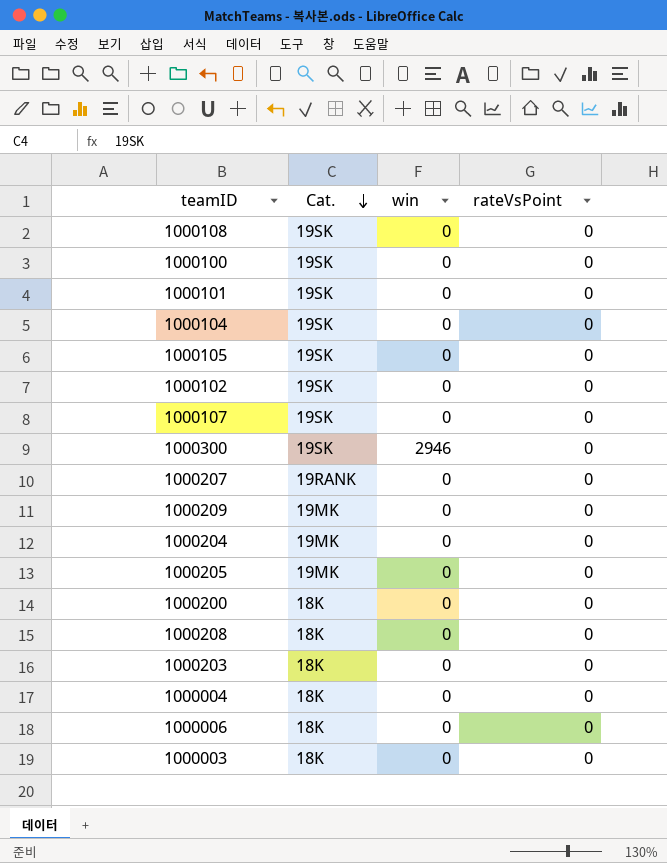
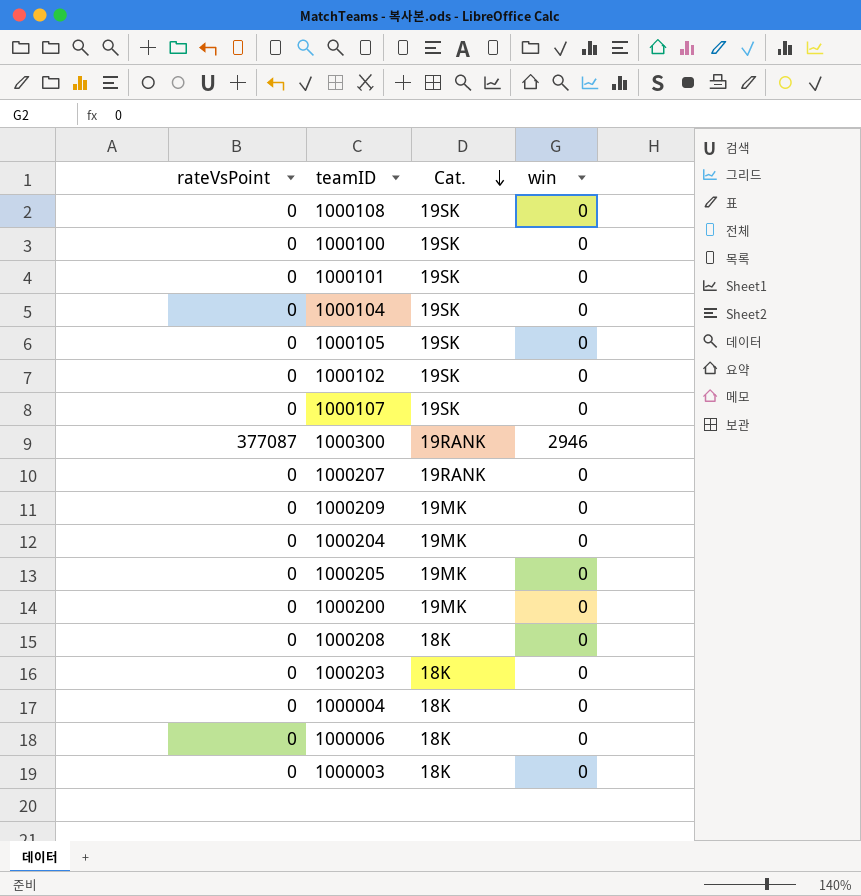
column rateVsPoint | position: 4 -> 1
1000300 | rateVsPoint: 0 -> 377087
1000300 | Cat.: 19SK -> 19RANK
1000200 | Cat.: 18K -> 19MK

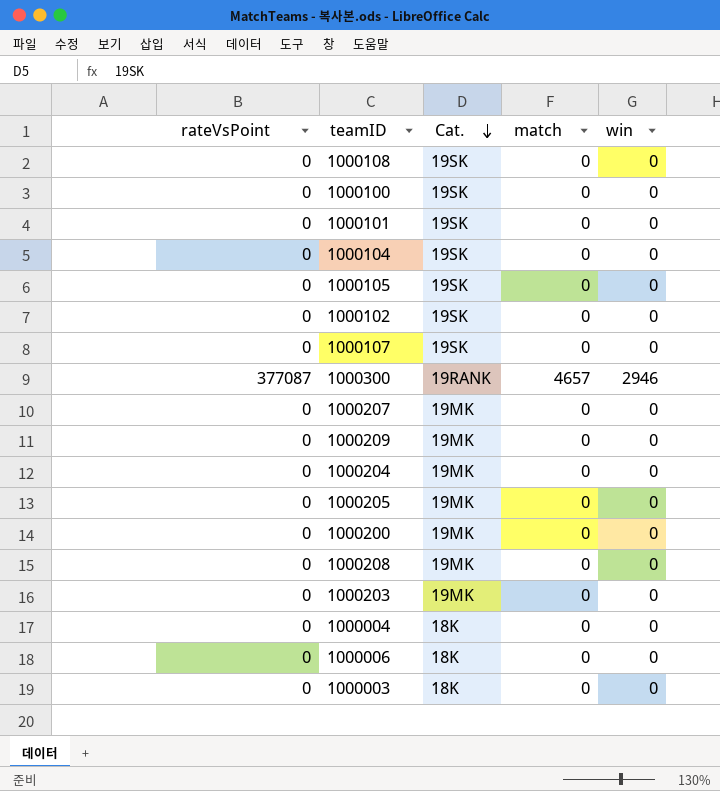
column match | position: none -> 4
1000207 | Cat.: 19RANK -> 19MK
1000208 | Cat.: 18K -> 19MK
1000203 | Cat.: 18K -> 19MK

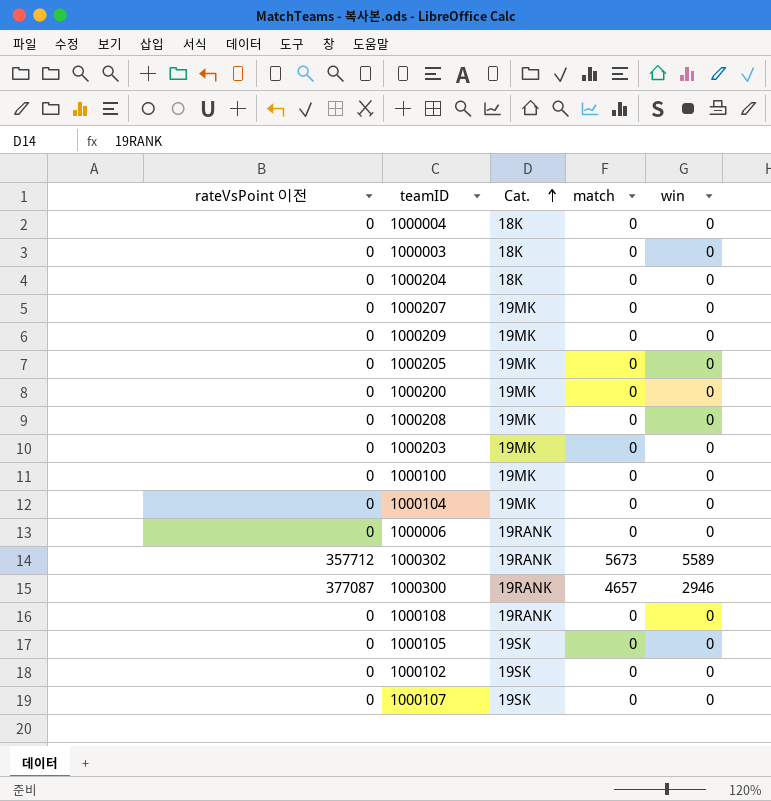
row order: Cat. descending -> Cat. ascending
column name: rateVsPoint -> rateVsPoint 이전
row 1000101: 0 | 19SK | 0 | 0 -> none
1000204 | Cat.: 19MK -> 18K
1000100 | Cat.: 19SK -> 19MK
1000104 | Cat.: 19SK -> 19MK
1000006 | Cat.: 18K -> 19RANK
row 1000302: none -> 357712 | 19RANK | 5673 | 5589
1000108 | Cat.: 19SK -> 19RANK

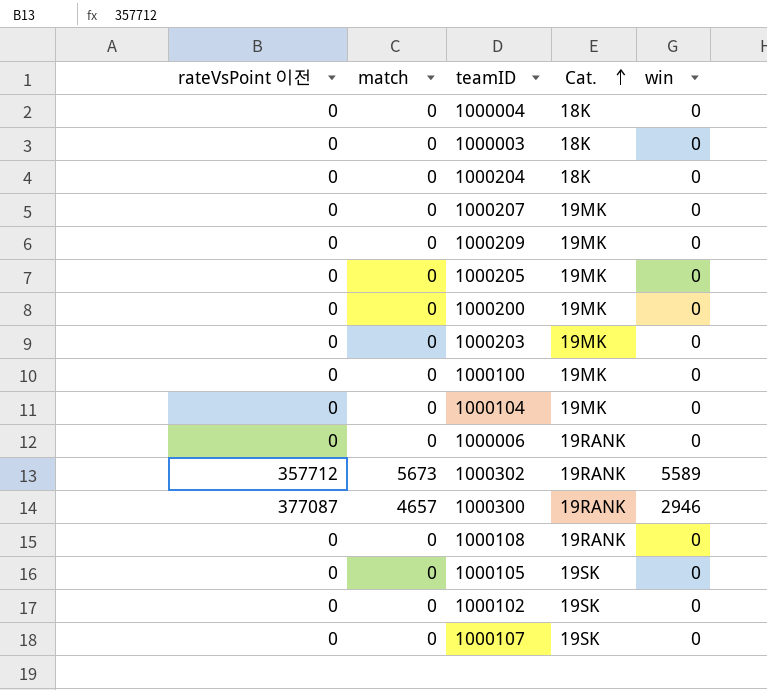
column match | position: 4 -> 2
row 1000208: 0 | 19MK | 0 | 0 -> none

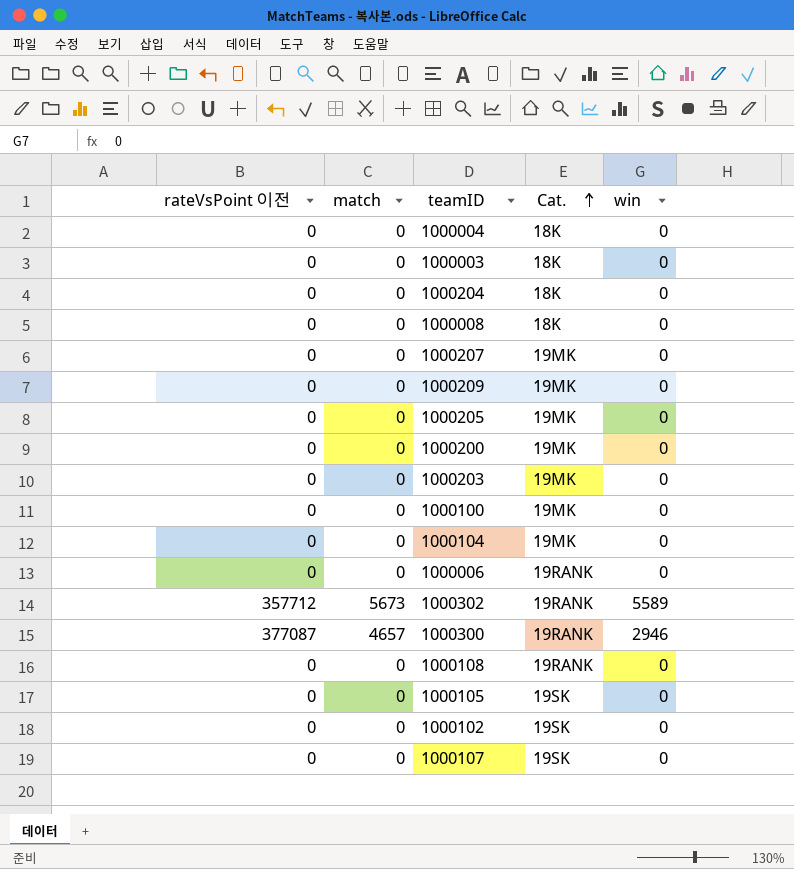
row 1000008: none -> 0 | 0 | 18K | 0

